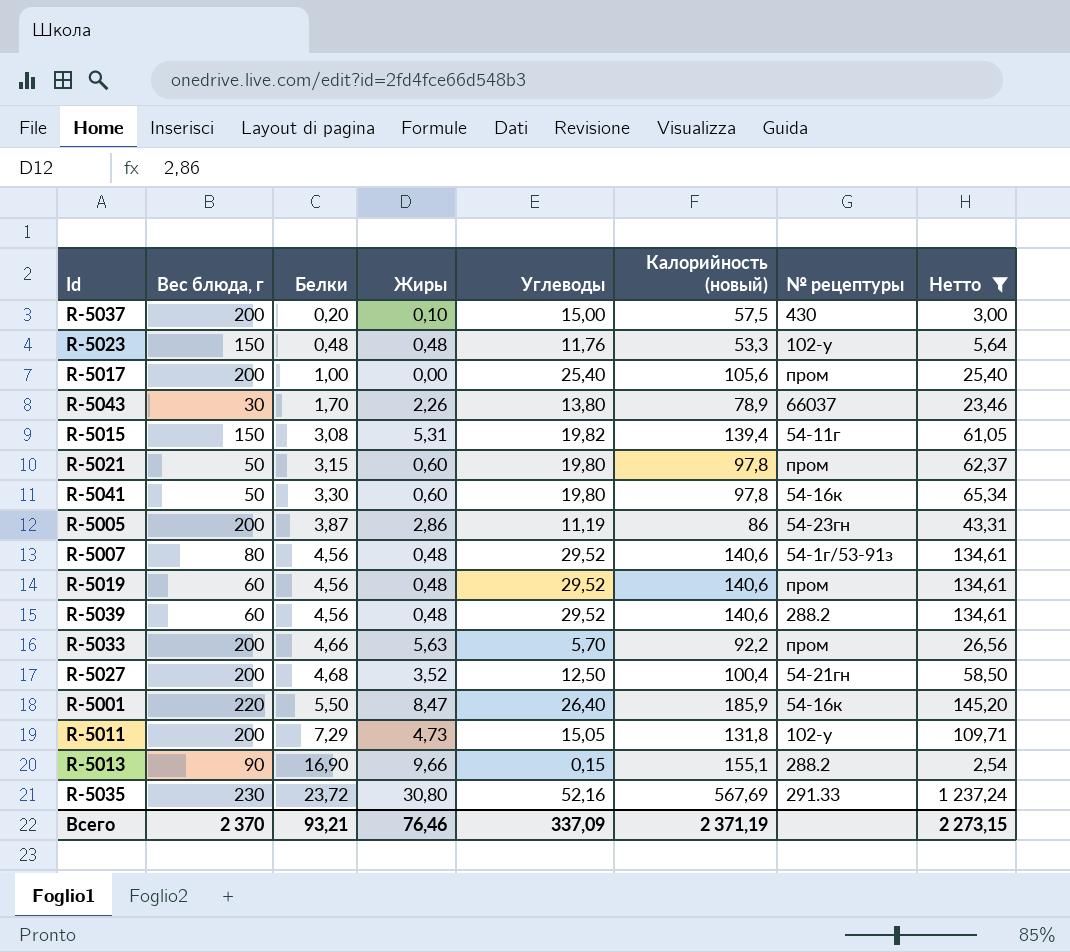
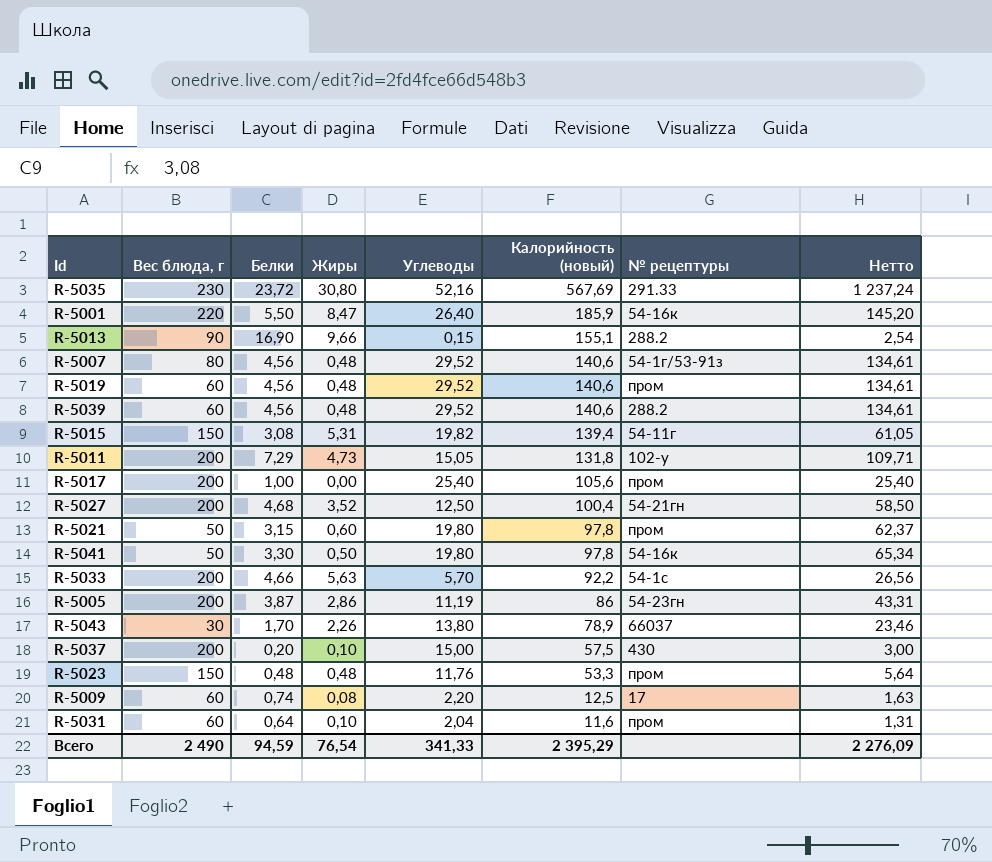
filter: Нетто >= 2,54 -> none
row order: Белки ascending -> Калорийность (новый) descending
R-5041 | Жиры: 0,60 -> 0,50
R-5033 | № рецептуры: пром -> 54-1с
R-5023 | № рецептуры: 102-у -> пром
Всего | Вес блюда, г: 2 370 -> 2 490
Всего | Белки: 93,21 -> 94,59
Всего | Жиры: 76,46 -> 76,54
Всего | Углеводы: 337,09 -> 341,33
Всего | Калорийность (новый): 2 371,19 -> 2 395,29
Всего | Нетто: 2 273,15 -> 2 276,09

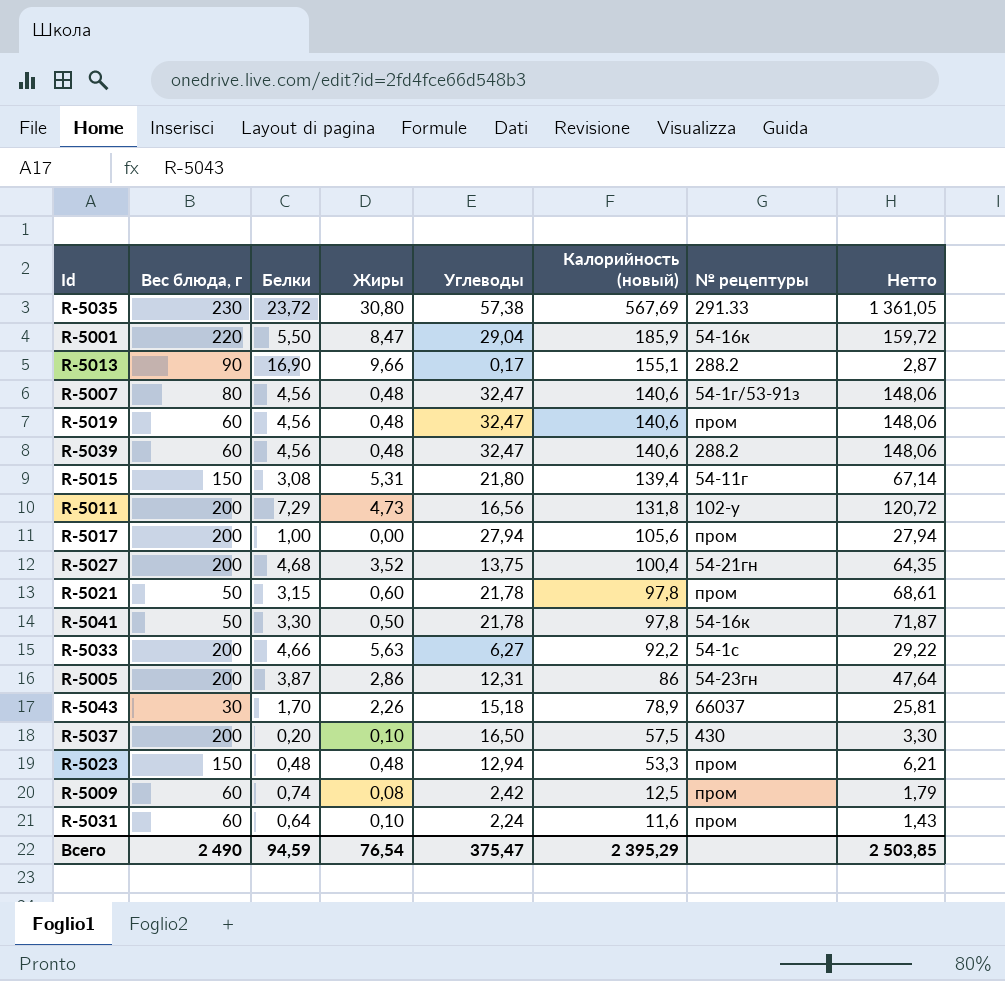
R-5035 | Углеводы: 52,16 -> 57,38
R-5035 | Нетто: 1 237,24 -> 1 361,05
R-5001 | Углеводы: 26,40 -> 29,04
R-5001 | Нетто: 145,20 -> 159,72
R-5013 | Углеводы: 0,15 -> 0,17
R-5013 | Нетто: 2,54 -> 2,87
R-5007 | Углеводы: 29,52 -> 32,47
R-5007 | Нетто: 134,61 -> 148,06
R-5019 | Углеводы: 29,52 -> 32,47
R-5019 | Нетто: 134,61 -> 148,06
R-5039 | Углеводы: 29,52 -> 32,47
R-5039 | Нетто: 134,61 -> 148,06
R-5015 | Углеводы: 19,82 -> 21,80
R-5015 | Нетто: 61,05 -> 67,14
R-5011 | Углеводы: 15,05 -> 16,56
R-5011 | Нетто: 109,71 -> 120,72
R-5017 | Углеводы: 25,40 -> 27,94
R-5017 | Нетто: 25,40 -> 27,94
R-5027 | Углеводы: 12,50 -> 13,75
R-5027 | Нетто: 58,50 -> 64,35
R-5021 | Углеводы: 19,80 -> 21,78
R-5021 | Нетто: 62,37 -> 68,61
R-5041 | Углеводы: 19,80 -> 21,78
R-5041 | Нетто: 65,34 -> 71,87
R-5033 | Углеводы: 5,70 -> 6,27
R-5033 | Нетто: 26,56 -> 29,22
R-5005 | Углеводы: 11,19 -> 12,31
R-5005 | Нетто: 43,31 -> 47,64
R-5043 | Углеводы: 13,80 -> 15,18
R-5043 | Нетто: 23,46 -> 25,81
R-5037 | Углеводы: 15,00 -> 16,50
R-5037 | Нетто: 3,00 -> 3,30
R-5023 | Углеводы: 11,76 -> 12,94
R-5023 | Нетто: 5,64 -> 6,21
R-5009 | Углеводы: 2,20 -> 2,42
R-5009 | № рецептуры: 17 -> пром
R-5009 | Нетто: 1,63 -> 1,79
R-5031 | Углеводы: 2,04 -> 2,24
R-5031 | Нетто: 1,31 -> 1,43
Всего | Углеводы: 341,33 -> 375,47
Всего | Нетто: 2 276,09 -> 2 503,85

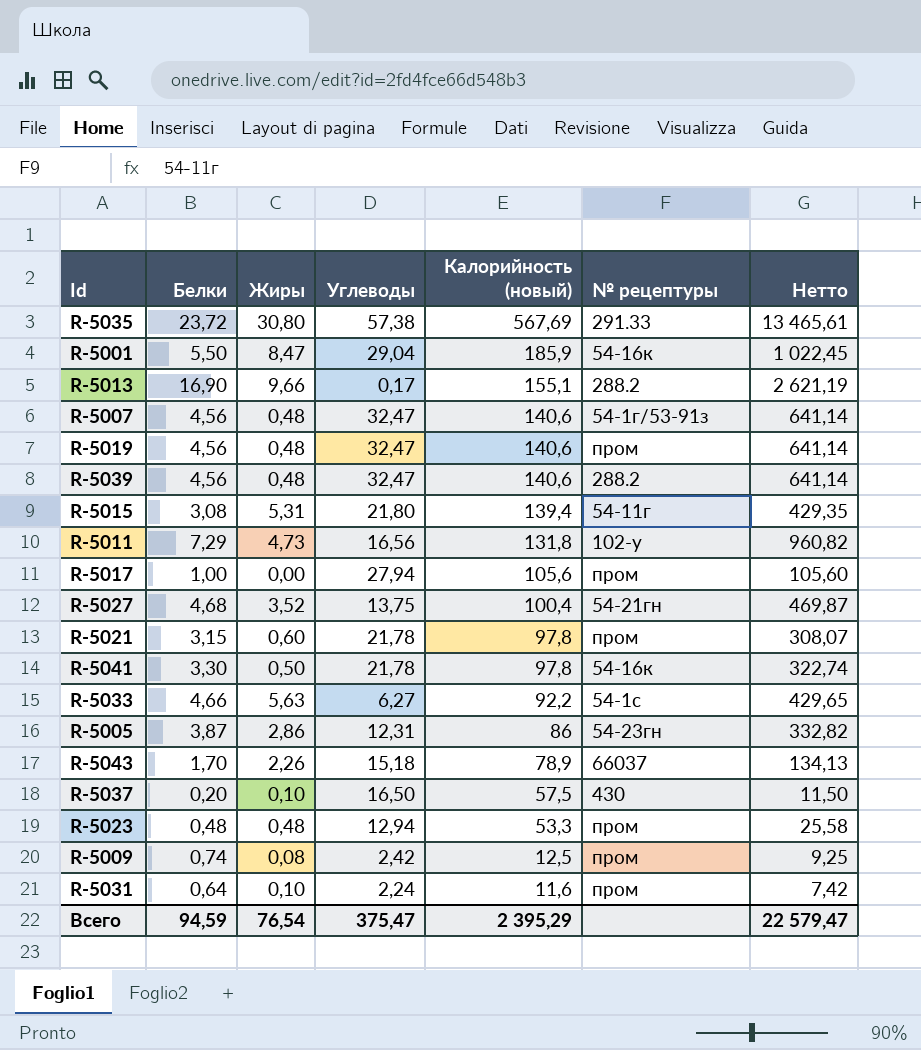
column Вес блюда, г | position: 2 -> none
column Нетто | formula: [Белки] * [Углеводы] -> [Белки] * [Калорийность (новый)]
Всего | Нетто: 2 503,85 -> 22 579,47

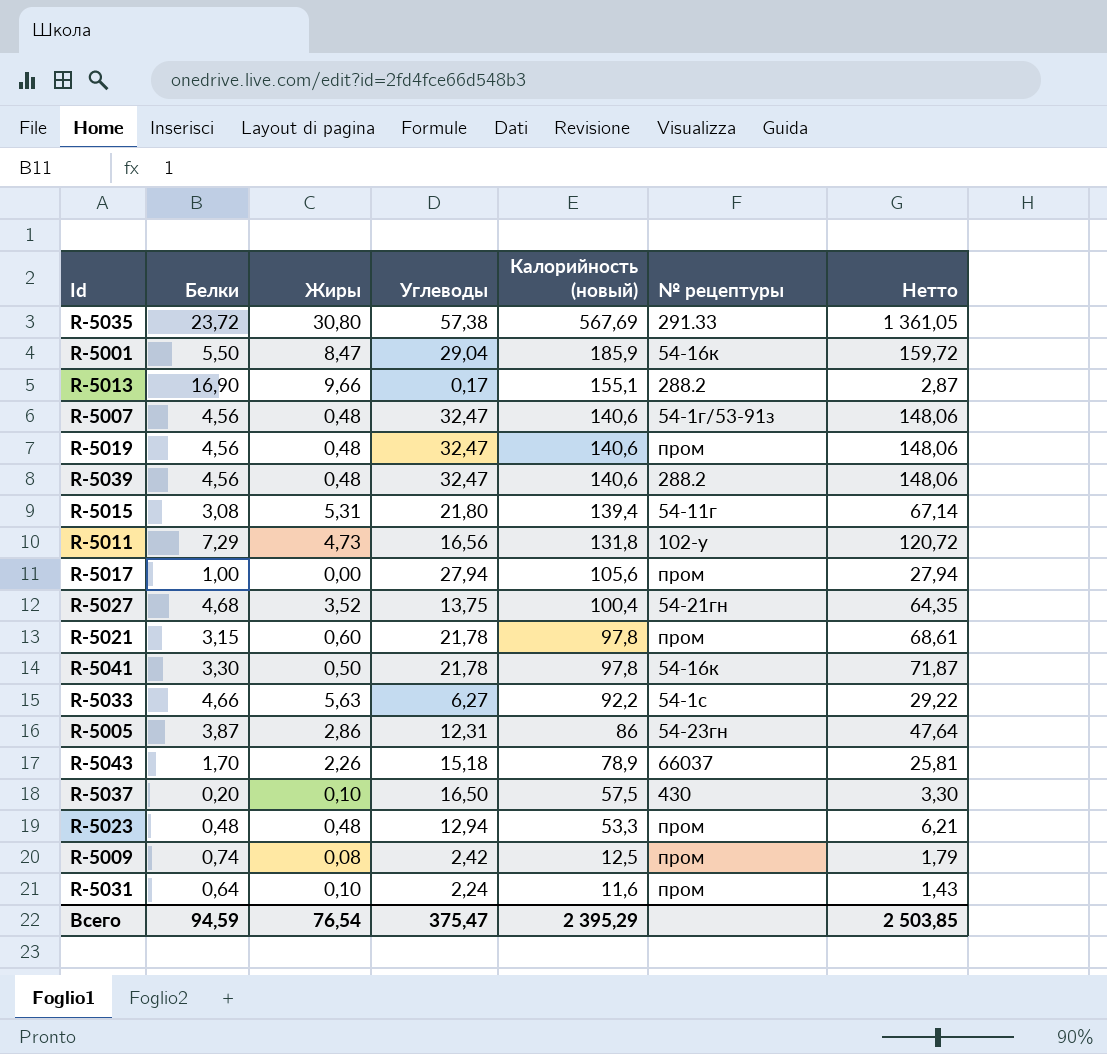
column Нетто | formula: [Белки] * [Калорийность (новый)] -> [Белки] * [Углеводы]
Всего | Нетто: 22 579,47 -> 2 503,85

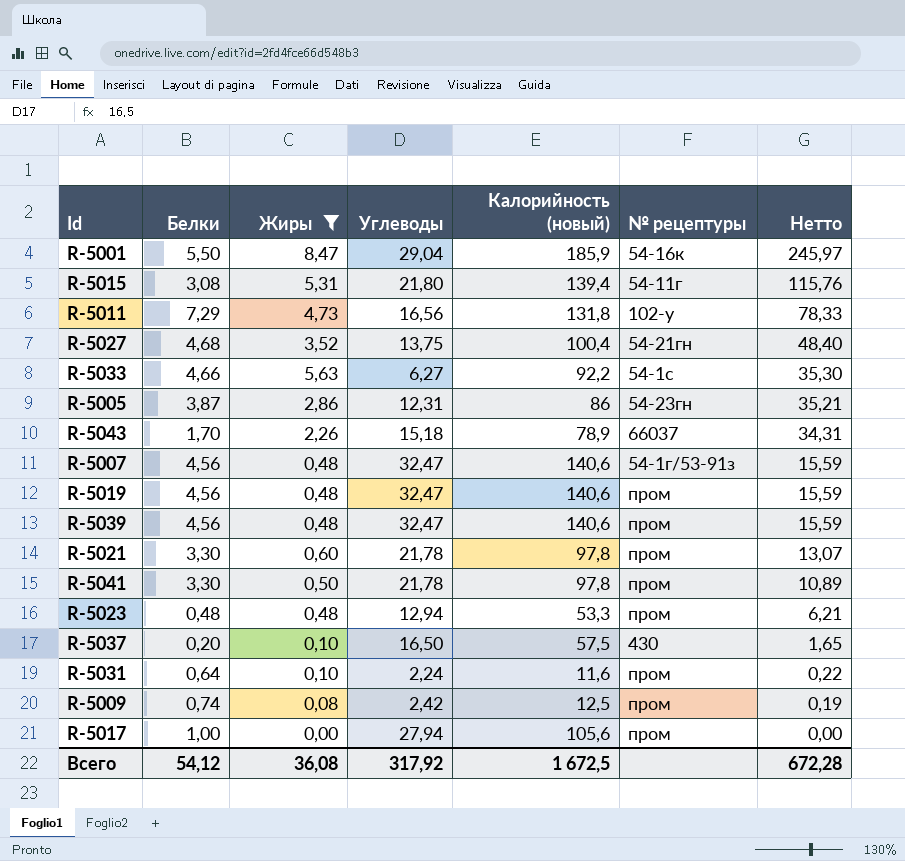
filter: none -> Жиры <= 8,47
row order: Калорийность (новый) descending -> Нетто descending
column Нетто | formula: [Белки] * [Углеводы] -> [Жиры] * [Углеводы]
R-5039 | № рецептуры: 288.2 -> пром
R-5021 | Белки: 3,15 -> 3,30
R-5041 | № рецептуры: 54-16к -> пром
Всего | Белки: 94,59 -> 54,12
Всего | Жиры: 76,54 -> 36,08
Всего | Углеводы: 375,47 -> 317,92
Всего | Калорийность (новый): 2 395,29 -> 1 672,5
Всего | Нетто: 2 503,85 -> 672,28

